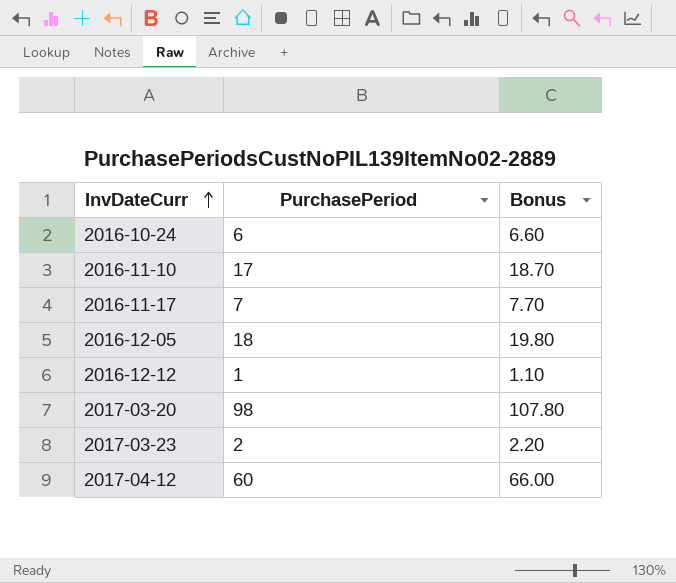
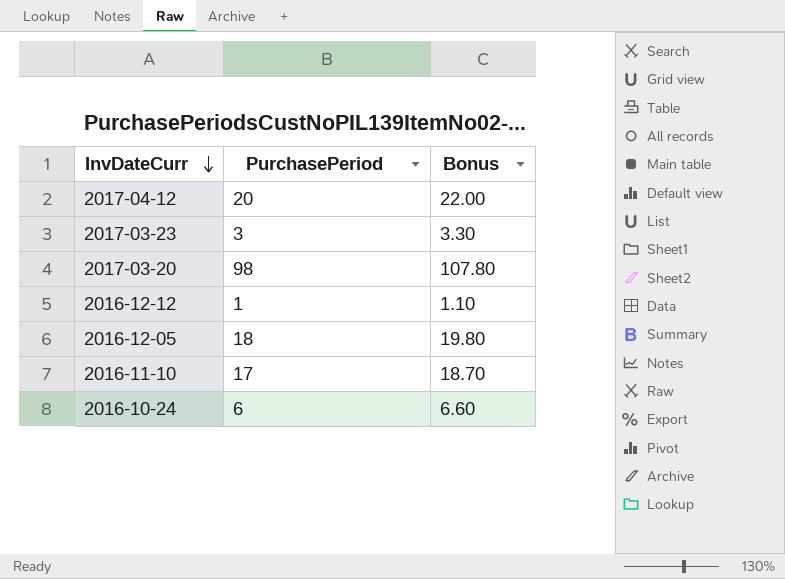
row order: InvDateCurr ascending -> InvDateCurr descending
row 2016-11-17: 7 | 7.70 -> none
2017-04-12 | PurchasePeriod: 60 -> 20
2017-04-12 | Bonus: 66.00 -> 22.00
2017-03-23 | PurchasePeriod: 2 -> 3
2017-03-23 | Bonus: 2.20 -> 3.30

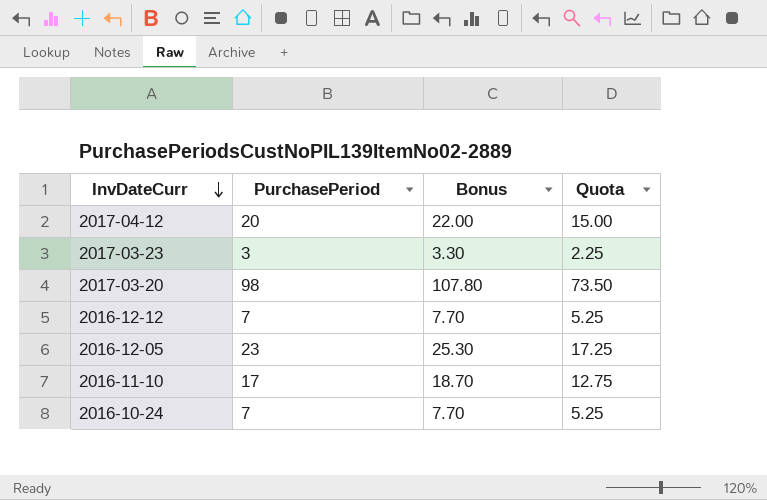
column Quota | formula: none -> [PurchasePeriod] * 0.75
2016-12-12 | PurchasePeriod: 1 -> 7
2016-12-12 | Bonus: 1.10 -> 7.70
2016-12-05 | PurchasePeriod: 18 -> 23
2016-12-05 | Bonus: 19.80 -> 25.30
2016-10-24 | PurchasePeriod: 6 -> 7
2016-10-24 | Bonus: 6.60 -> 7.70

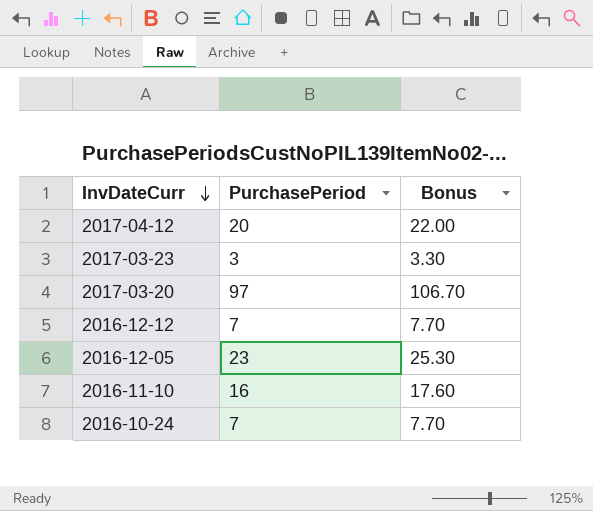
column Quota | formula: [PurchasePeriod] * 0.75 -> none
2017-03-20 | PurchasePeriod: 98 -> 97
2017-03-20 | Bonus: 107.80 -> 106.70
2016-11-10 | PurchasePeriod: 17 -> 16
2016-11-10 | Bonus: 18.70 -> 17.60

